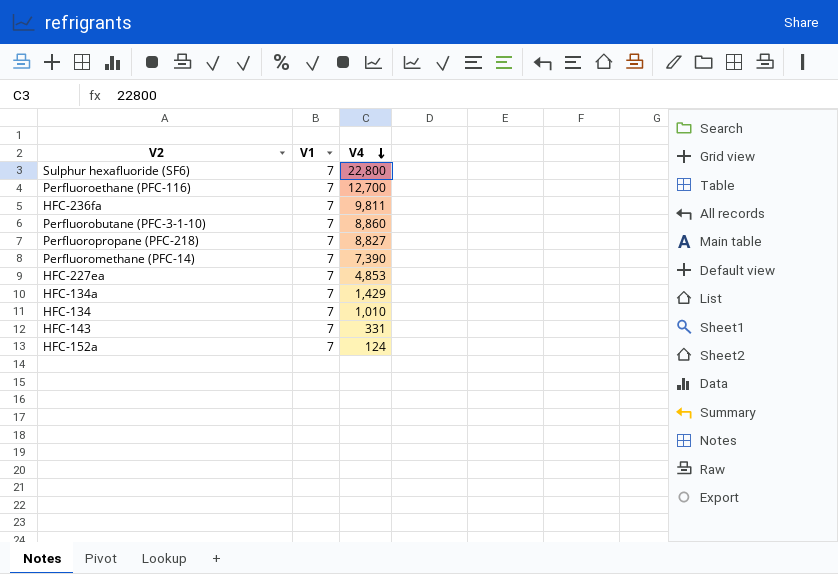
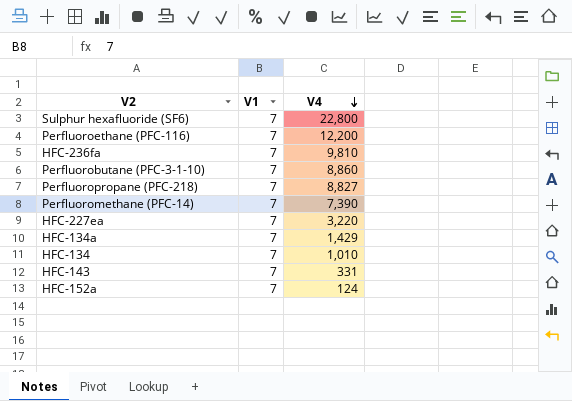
Perfluoroethane (PFC-116) | V4: 12,700 -> 12,200
HFC-236fa | V4: 9,811 -> 9,810
HFC-227ea | V4: 4,853 -> 3,220

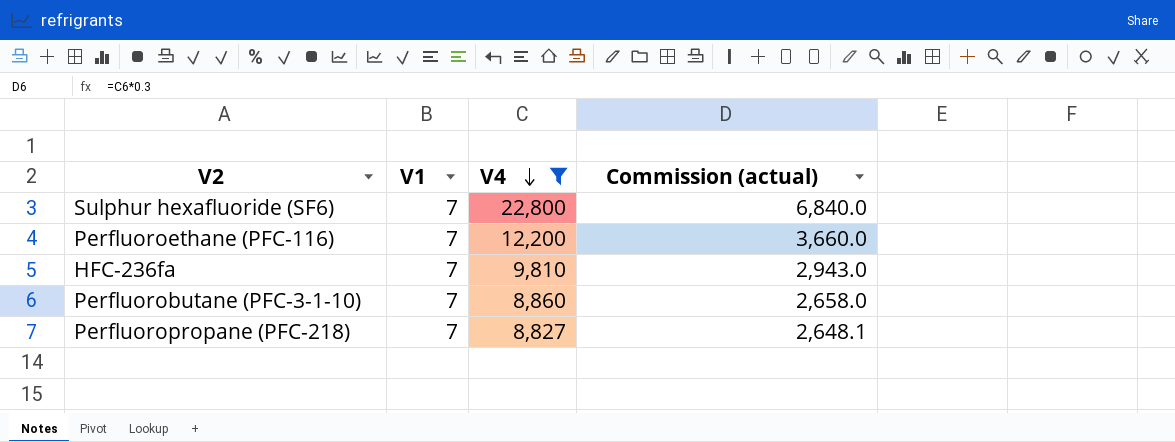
filter: none -> V4 >= 8,827
column Commission (actual) | formula: none -> [V4] * 0.3

